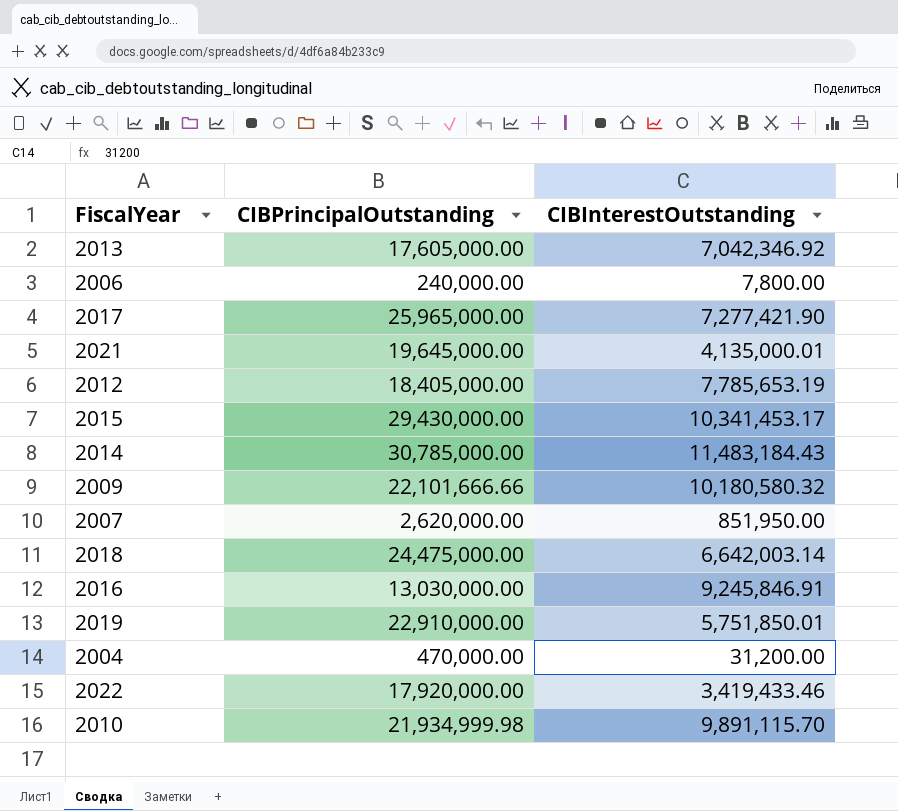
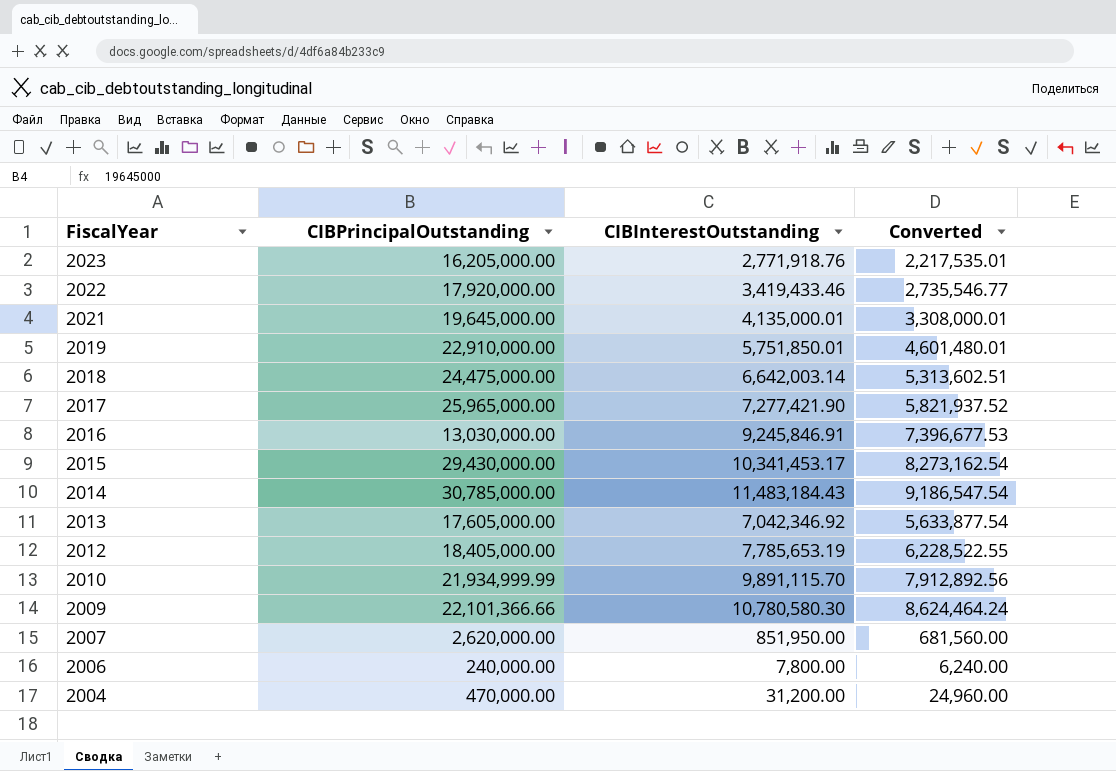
row order: none -> FiscalYear descending
column Converted | formula: none -> [CIBInterestOutstanding] * 0.8
row 2023: none -> 16,205,000.00 | 2,771,918.76 | 2,217,535.01
2010 | CIBPrincipalOutstanding: 21,934,999.98 -> 21,934,999.99
2009 | CIBPrincipalOutstanding: 22,101,666.66 -> 22,101,366.66
2009 | CIBInterestOutstanding: 10,180,580.32 -> 10,780,580.30

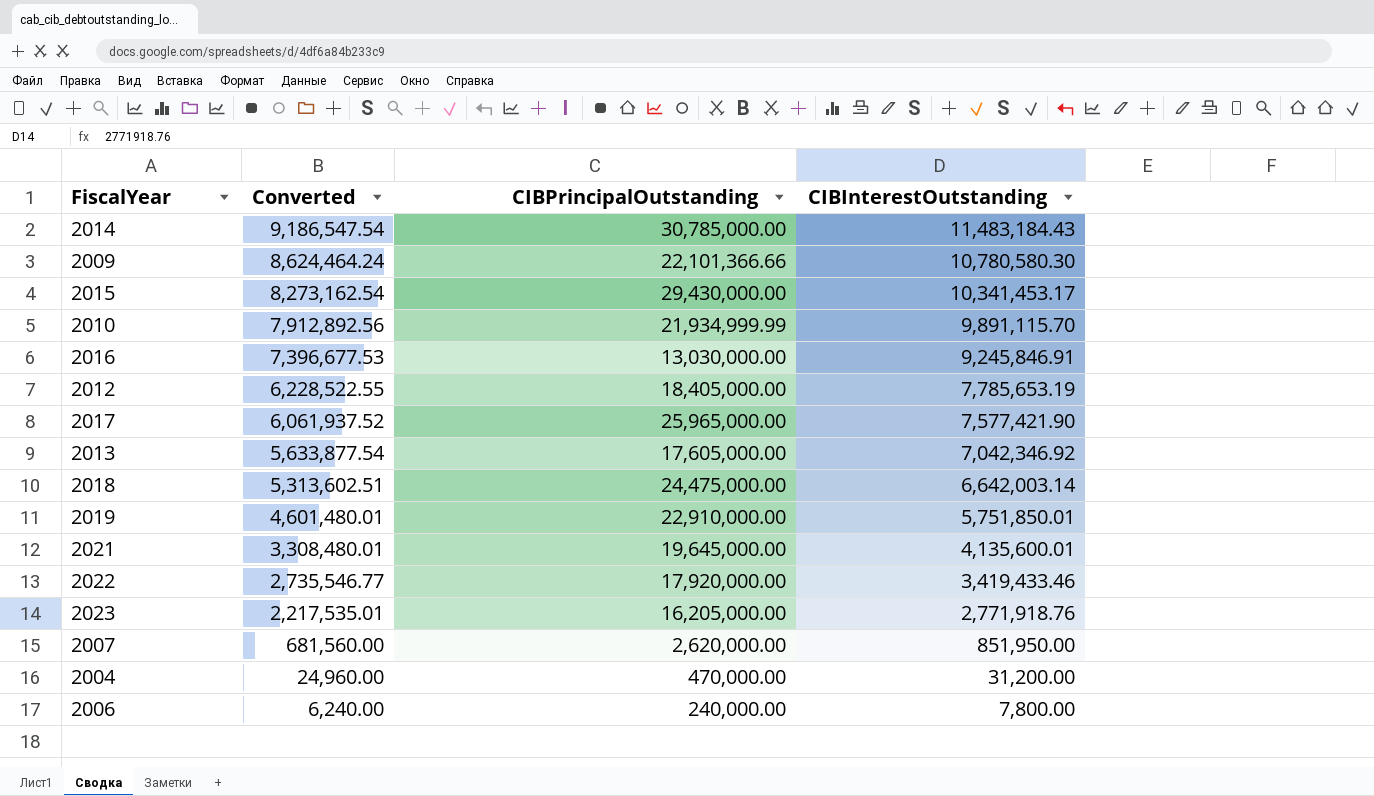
row order: FiscalYear descending -> Converted descending
column Converted | position: 4 -> 2
2017 | Converted: 5,821,937.52 -> 6,061,937.52
2017 | CIBInterestOutstanding: 7,277,421.90 -> 7,577,421.90
2021 | Converted: 3,308,000.01 -> 3,308,480.01
2021 | CIBInterestOutstanding: 4,135,000.01 -> 4,135,600.01

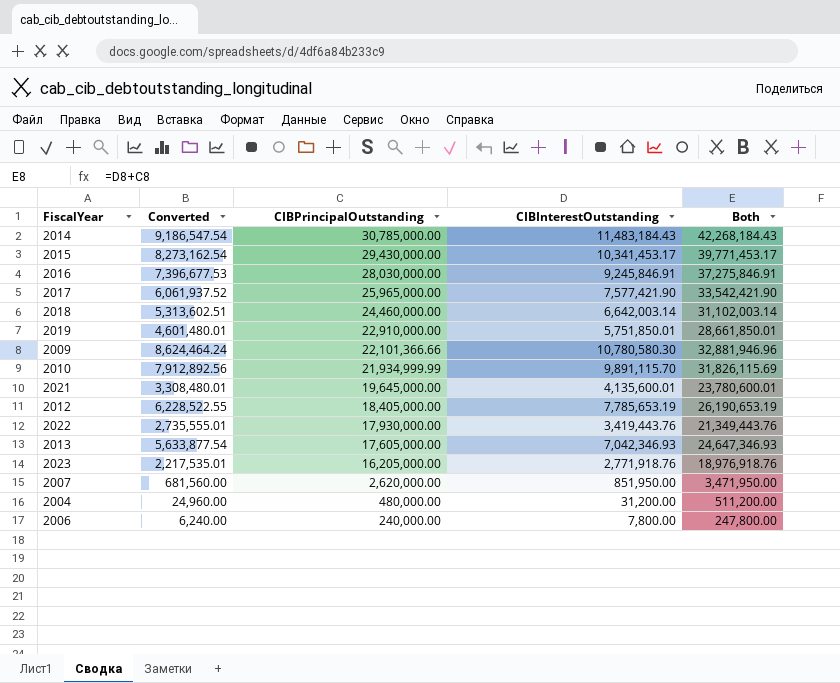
row order: Converted descending -> CIBPrincipalOutstanding descending
column Both | formula: none -> [CIBPrincipalOutstanding] + [CIBInterestOutstanding]
2016 | CIBPrincipalOutstanding: 13,030,000.00 -> 28,030,000.00
2018 | CIBPrincipalOutstanding: 24,475,000.00 -> 24,460,000.00
2022 | Converted: 2,735,546.77 -> 2,735,555.01
2022 | CIBPrincipalOutstanding: 17,920,000.00 -> 17,930,000.00
2022 | CIBInterestOutstanding: 3,419,433.46 -> 3,419,443.76
2013 | CIBInterestOutstanding: 7,042,346.92 -> 7,042,346.93
2004 | CIBPrincipalOutstanding: 470,000.00 -> 480,000.00

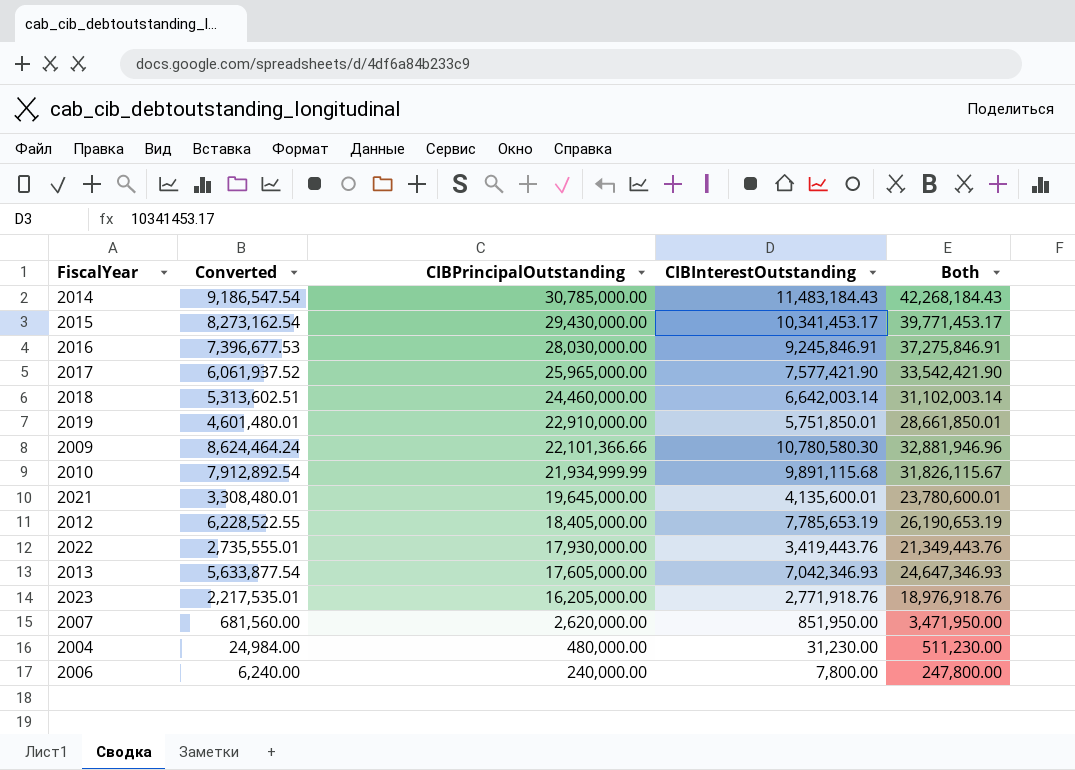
2010 | Converted: 7,912,892.56 -> 7,912,892.54
2010 | CIBInterestOutstanding: 9,891,115.70 -> 9,891,115.68
2010 | Both: 31,826,115.69 -> 31,826,115.67
2004 | Converted: 24,960.00 -> 24,984.00
2004 | CIBInterestOutstanding: 31,200.00 -> 31,230.00
2004 | Both: 511,200.00 -> 511,230.00

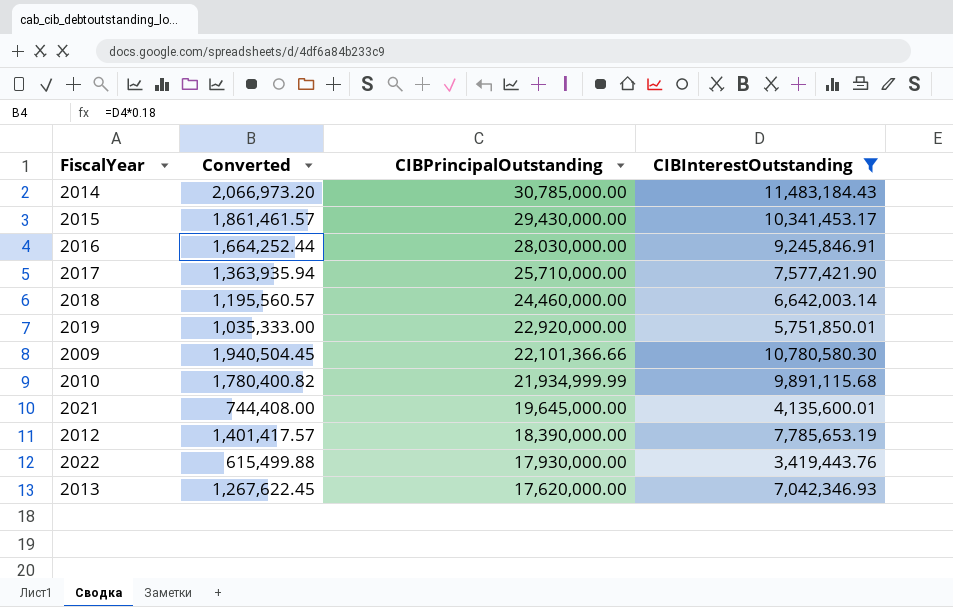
filter: none -> CIBInterestOutstanding >= 3,419,443.76
column Both | formula: [CIBPrincipalOutstanding] + [CIBInterestOutstanding] -> none
column Converted | formula: [CIBInterestOutstanding] * 0.8 -> [CIBInterestOutstanding] * 0.18
2017 | CIBPrincipalOutstanding: 25,965,000.00 -> 25,710,000.00
2019 | CIBPrincipalOutstanding: 22,910,000.00 -> 22,920,000.00
2012 | CIBPrincipalOutstanding: 18,405,000.00 -> 18,390,000.00
2013 | CIBPrincipalOutstanding: 17,605,000.00 -> 17,620,000.00

